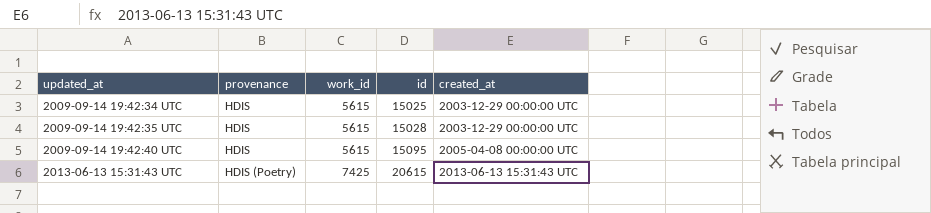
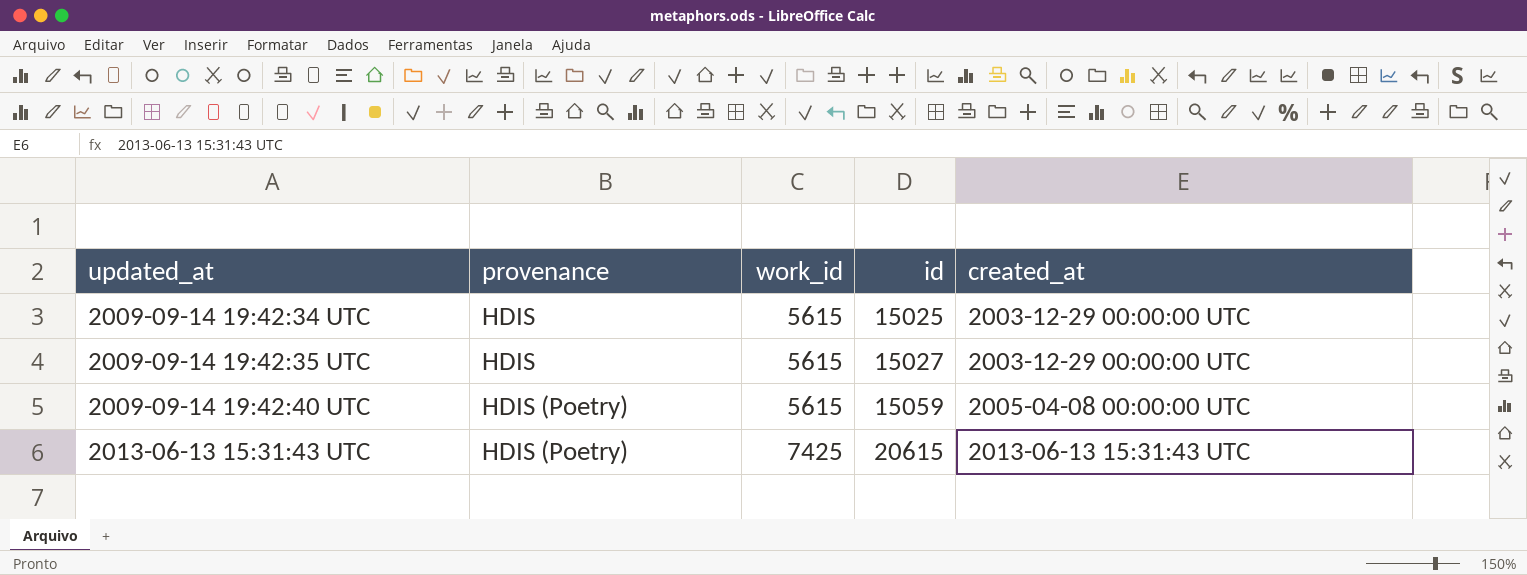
2009-09-14 19:42:35 UTC | id: 15028 -> 15027
2009-09-14 19:42:40 UTC | provenance: HDIS -> HDIS (Poetry)
2009-09-14 19:42:40 UTC | id: 15095 -> 15059

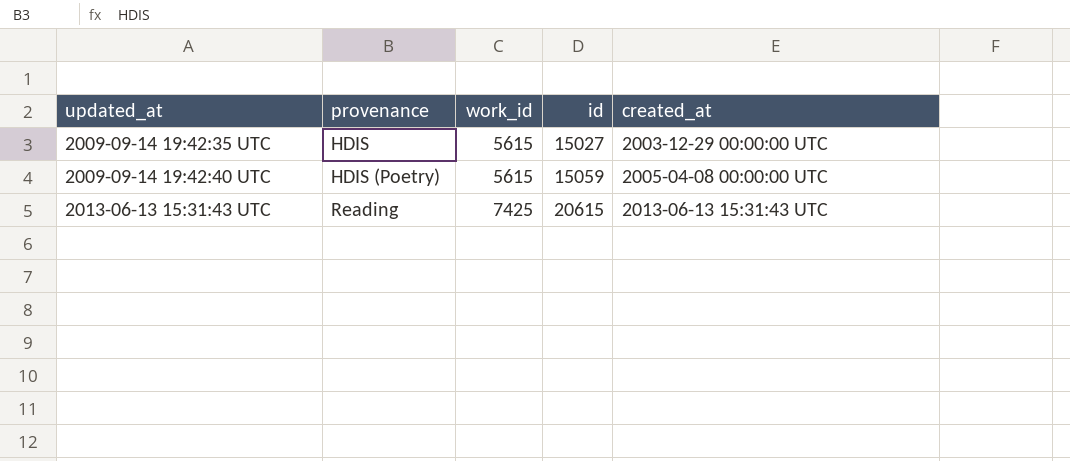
row 2009-09-14 19:42:34 UTC: HDIS | 5615 | 15025 | 2003-12-29 00:00:00 UTC -> none
2013-06-13 15:31:43 UTC | provenance: HDIS (Poetry) -> Reading

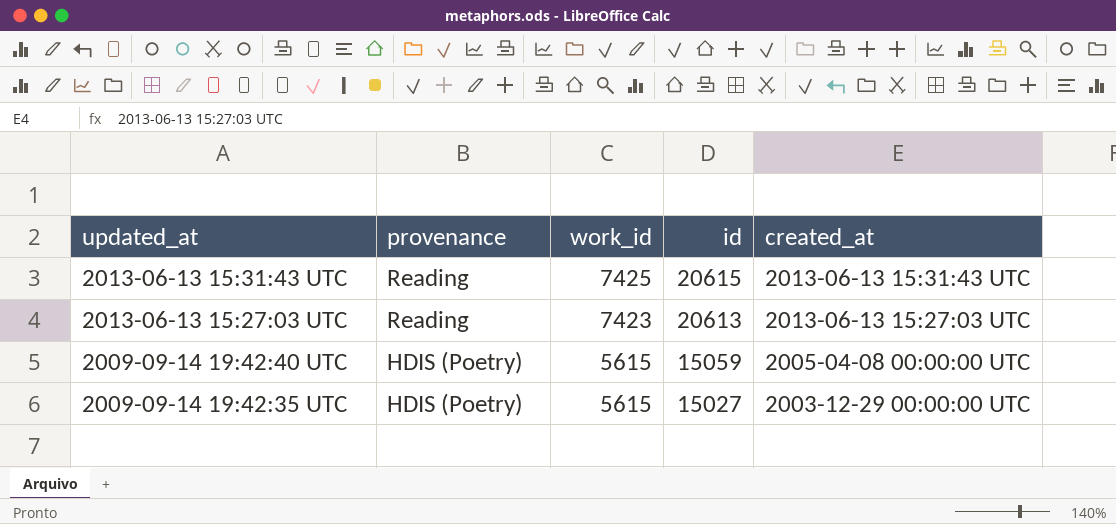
row order: updated_at ascending -> updated_at descending
row 2013-06-13 15:27:03 UTC: none -> Reading | 7423 | 20613 | 2013-06-13 15:27:03 UTC
2009-09-14 19:42:35 UTC | provenance: HDIS -> HDIS (Poetry)

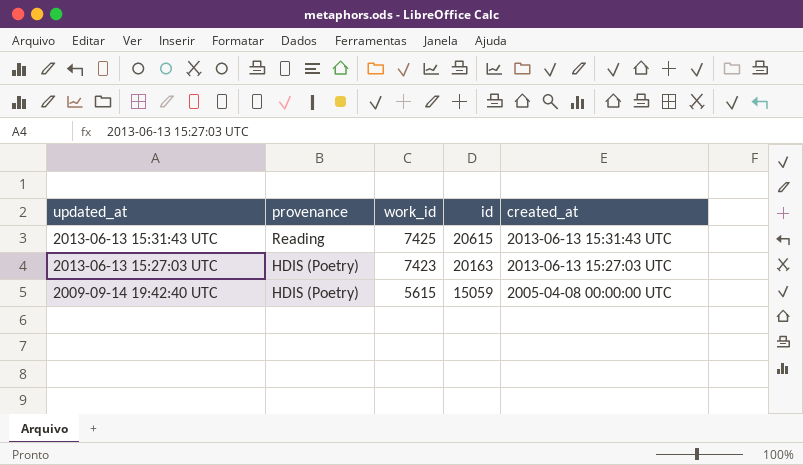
row 2009-09-14 19:42:35 UTC: HDIS (Poetry) | 5615 | 15027 | 2003-12-29 00:00:00 UTC -> none
2013-06-13 15:27:03 UTC | provenance: Reading -> HDIS (Poetry)
2013-06-13 15:27:03 UTC | id: 20613 -> 20163

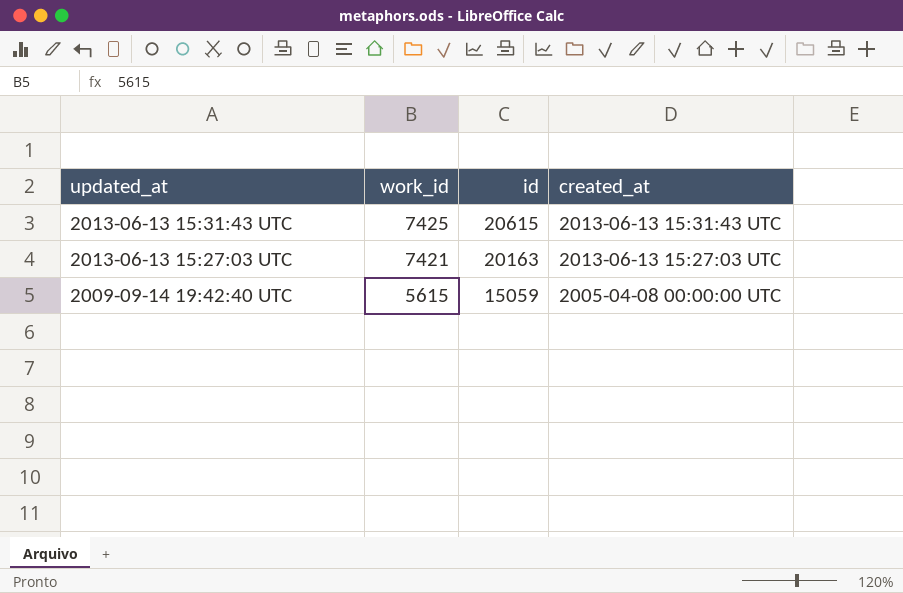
column provenance | position: 2 -> none
2013-06-13 15:27:03 UTC | work_id: 7423 -> 7421

